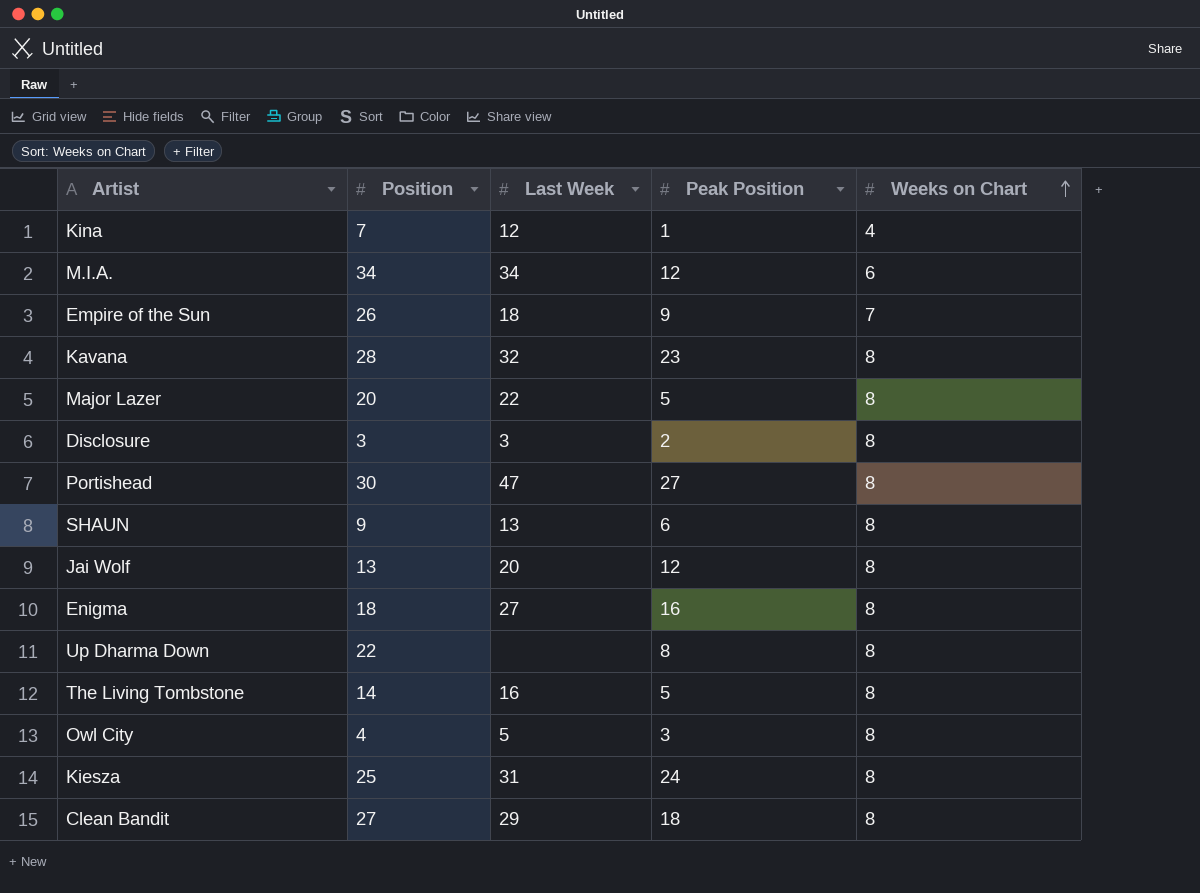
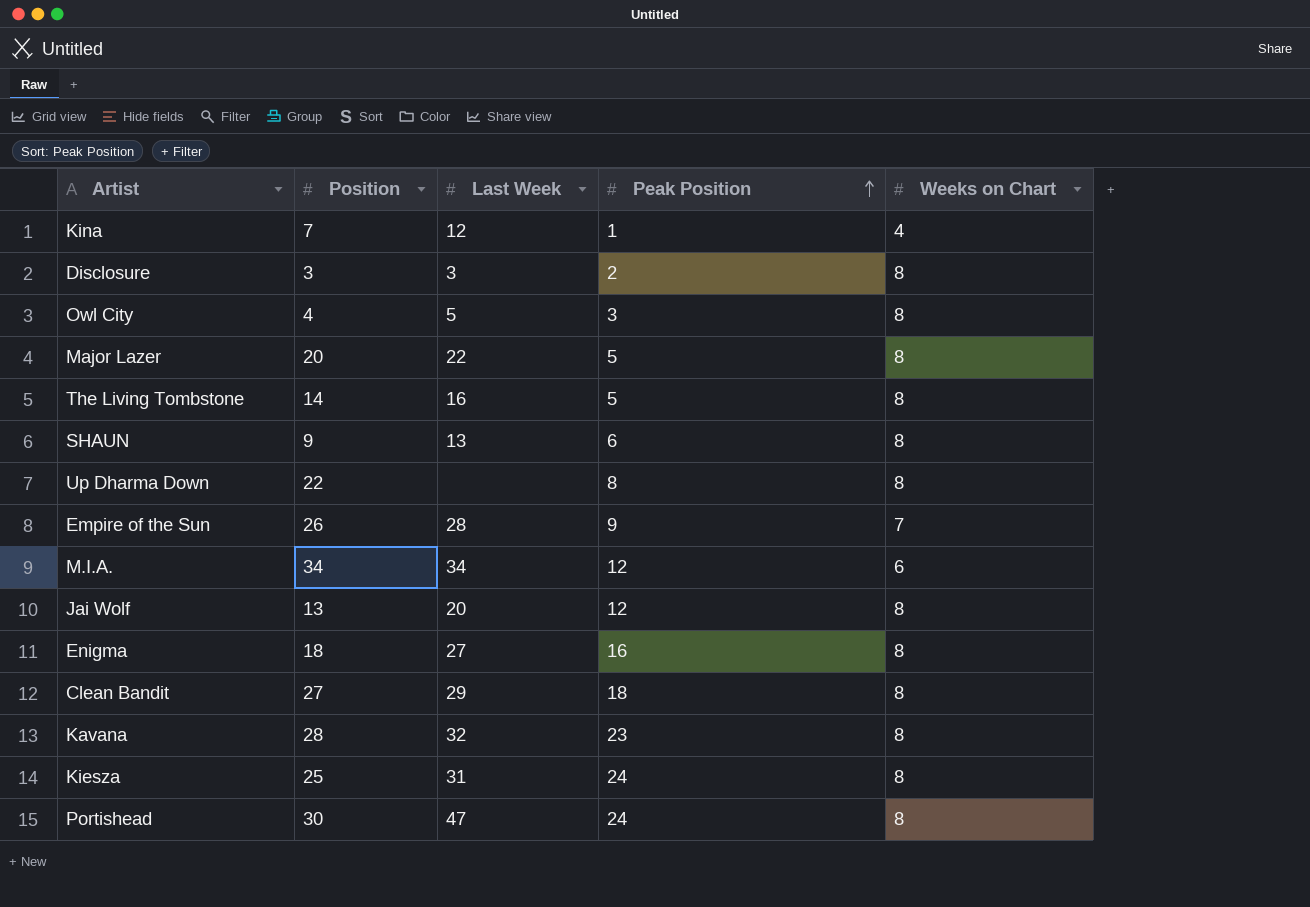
row order: Weeks on Chart ascending -> Peak Position ascending
Empire of the Sun | Last Week: 18 -> 28
Portishead | Peak Position: 27 -> 24

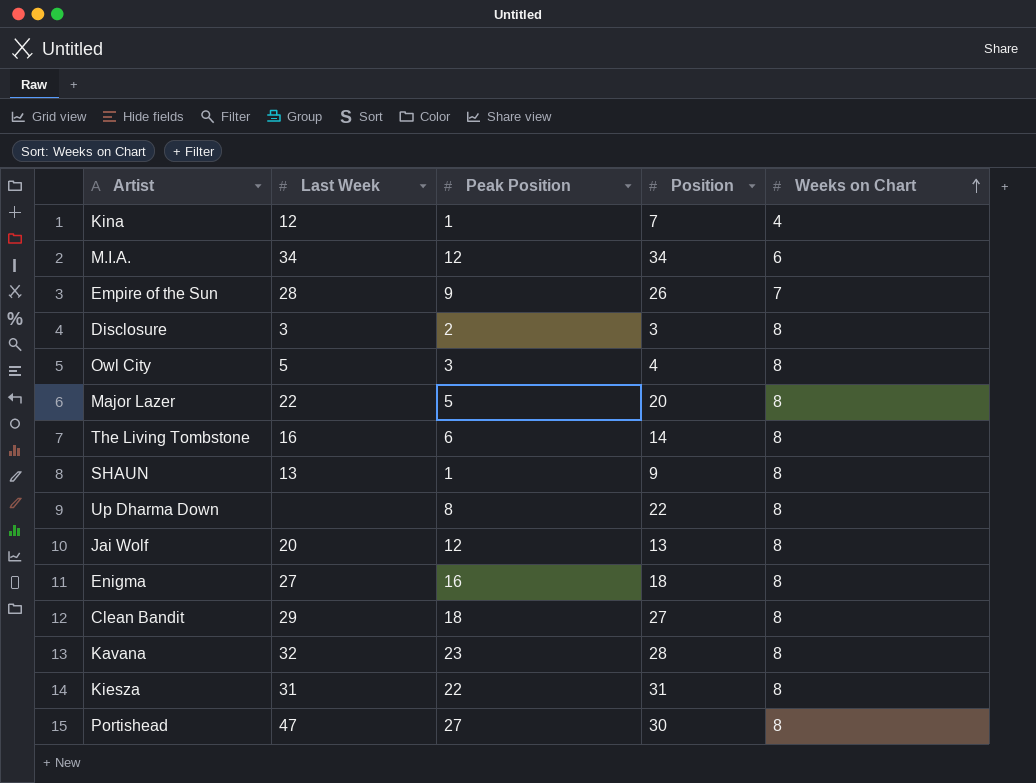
row order: Peak Position ascending -> Weeks on Chart ascending
column Position | position: 2 -> 4
The Living Tombstone | Peak Position: 5 -> 6
SHAUN | Peak Position: 6 -> 1
Kiesza | Peak Position: 24 -> 22
Kiesza | Position: 25 -> 31
Portishead | Peak Position: 24 -> 27

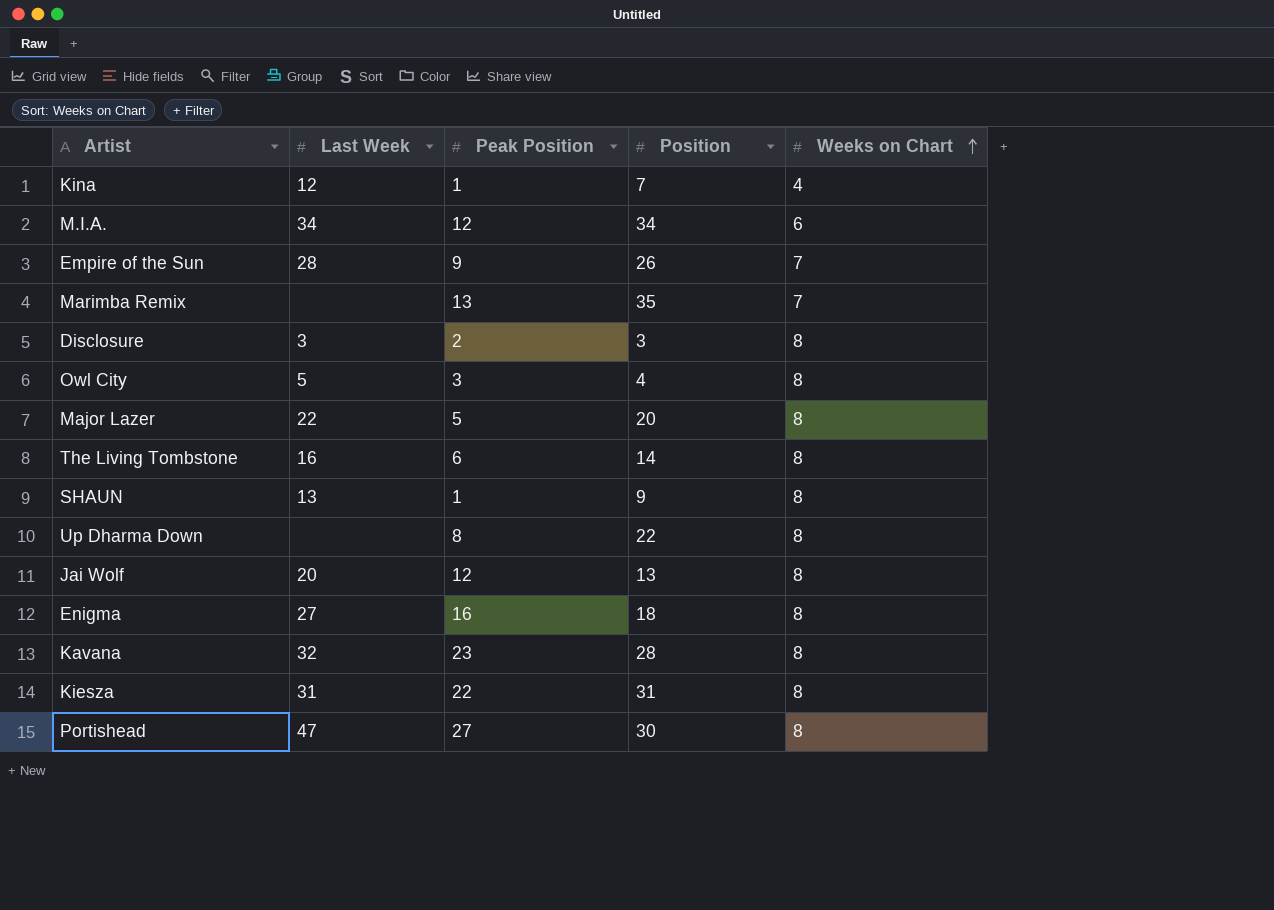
row Clean Bandit: 29 | 18 | 27 | 8 -> none
row Marimba Remix: none -> none | 13 | 35 | 7

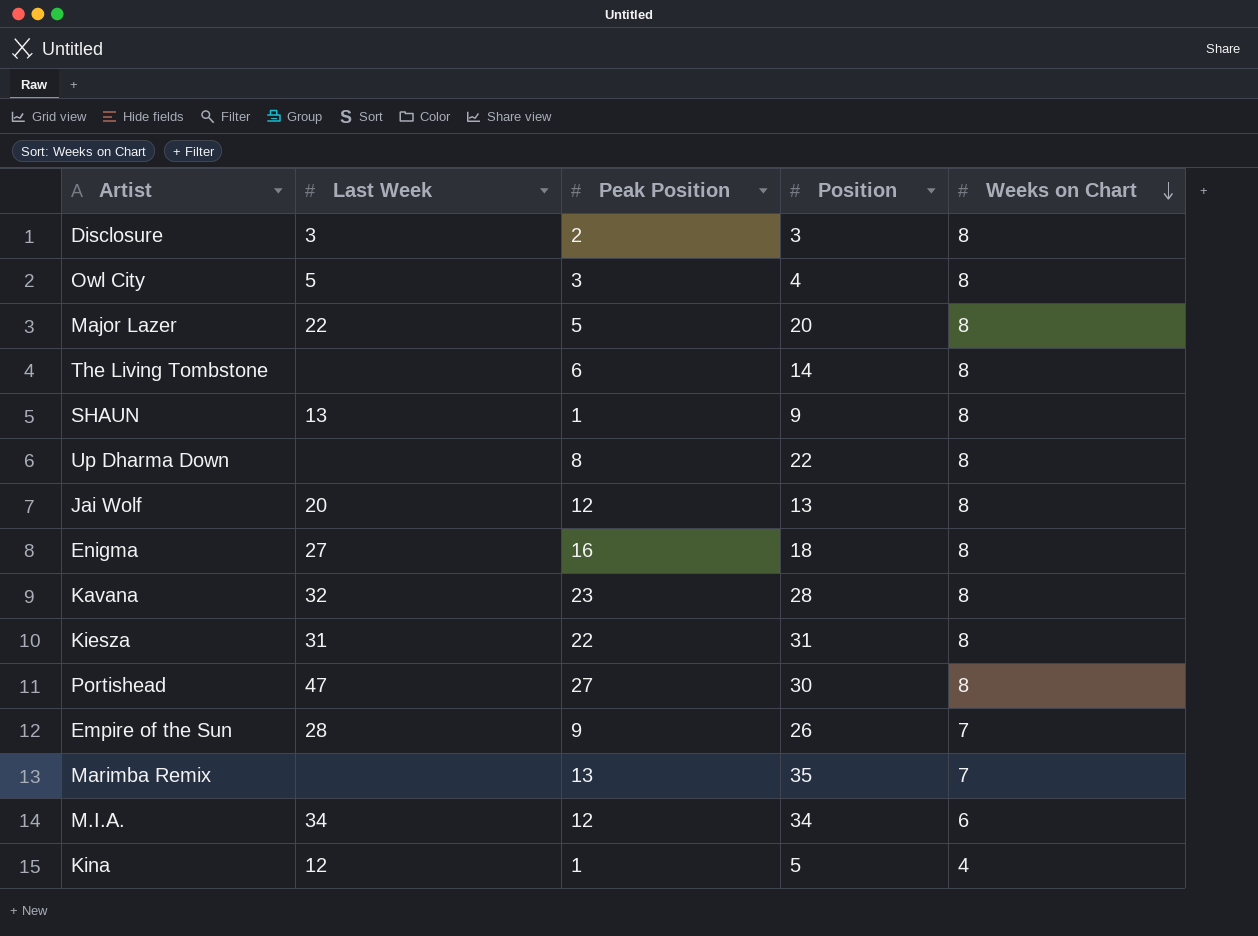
row order: Weeks on Chart ascending -> Weeks on Chart descending
The Living Tombstone | Last Week: 16 -> none
Kina | Position: 7 -> 5

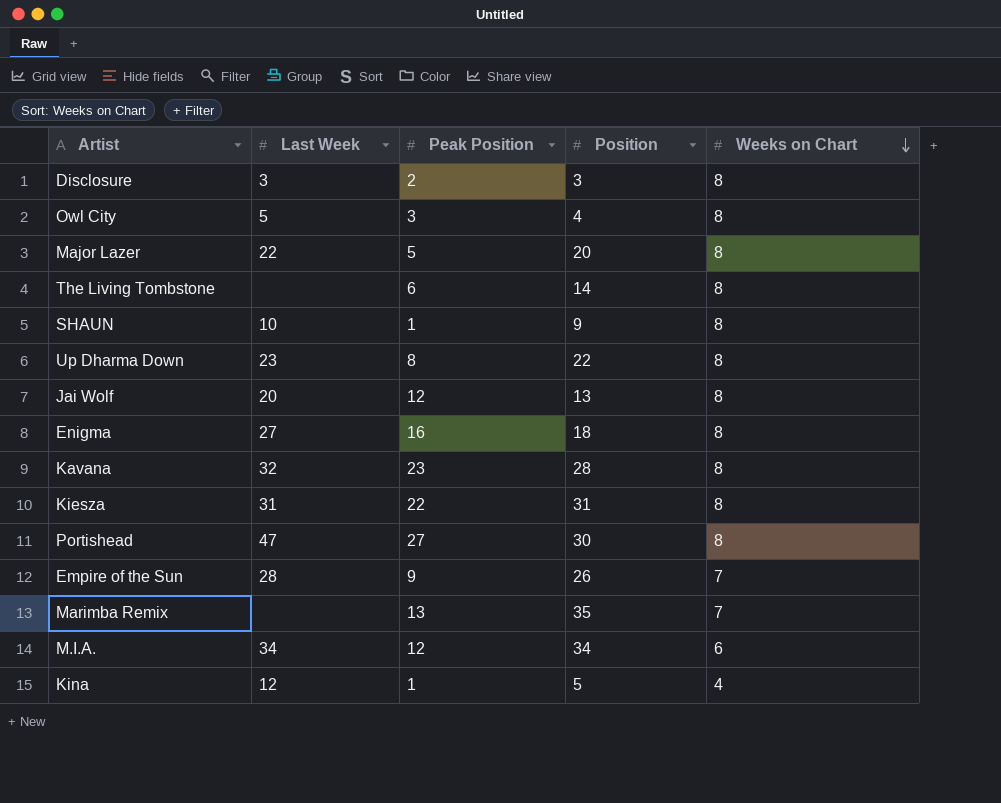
SHAUN | Last Week: 13 -> 10
Up Dharma Down | Last Week: none -> 23

